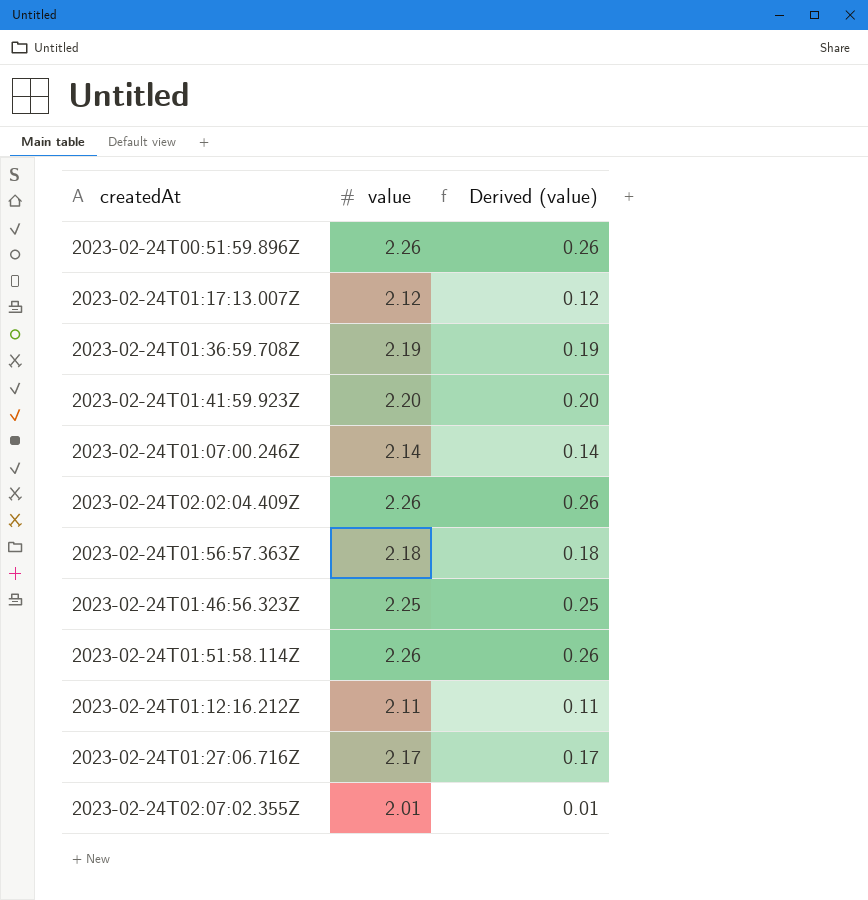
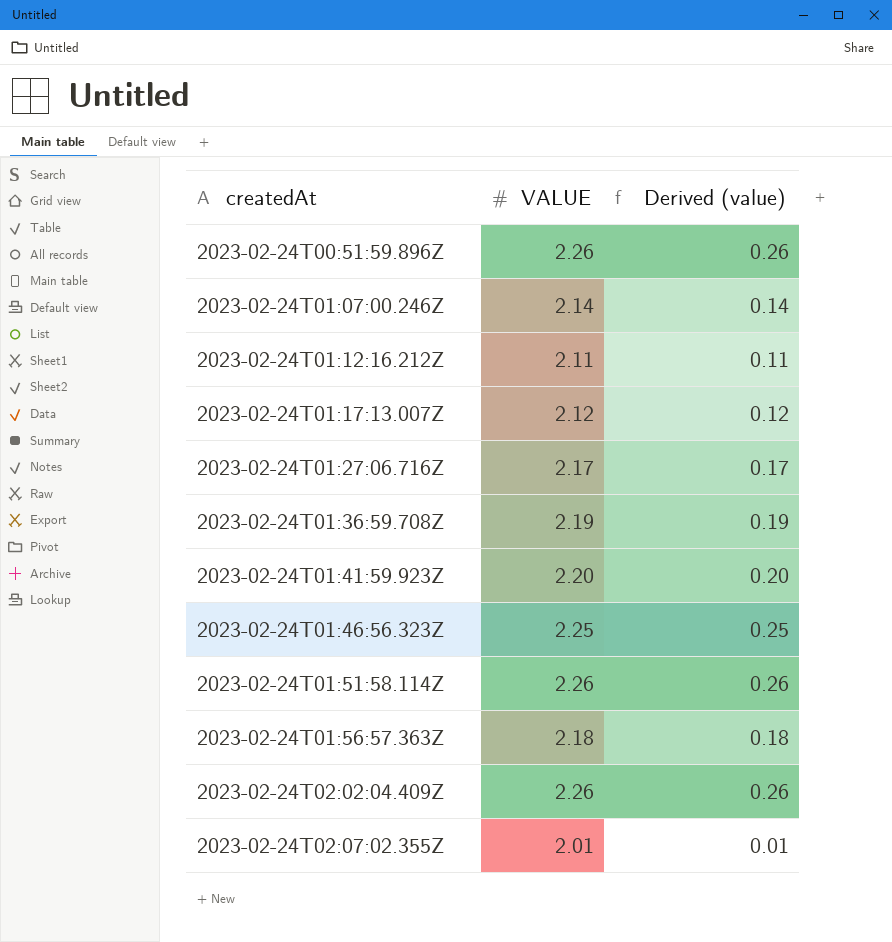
row order: none -> createdAt ascending
column name: value -> VALUE

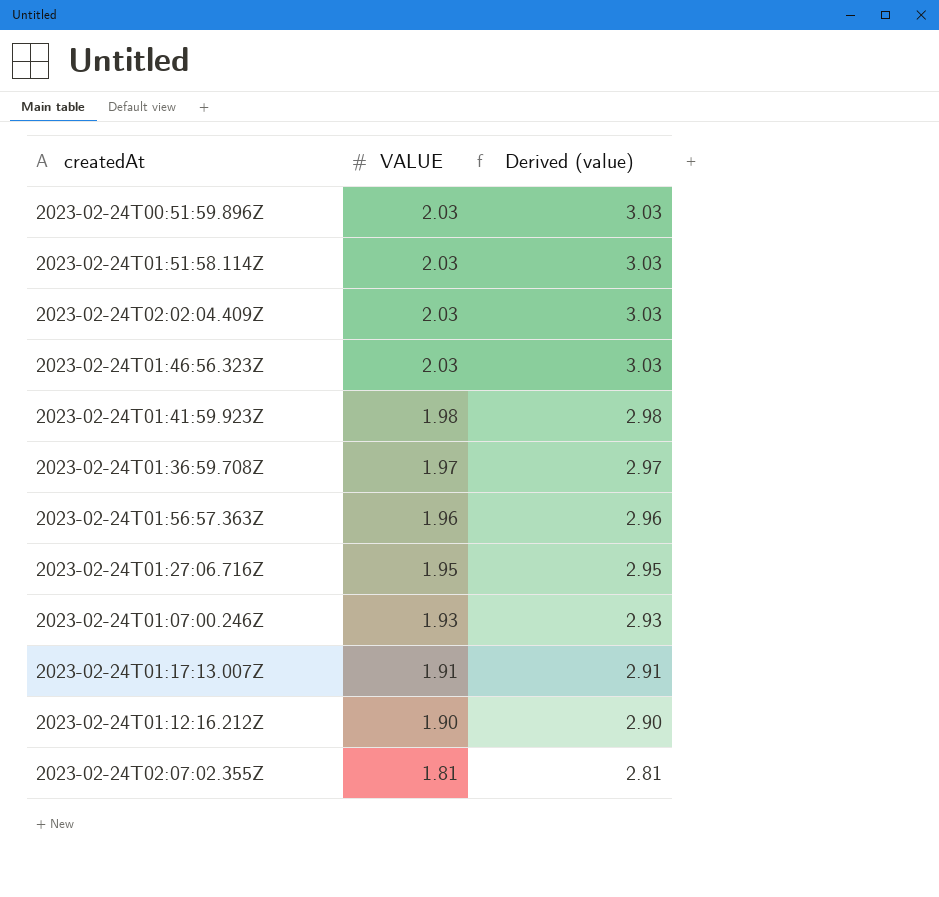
row order: createdAt ascending -> VALUE descending
column Derived (value) | formula: [VALUE] - 2 -> [VALUE] + 1
2023-02-24T00:51:59.896Z | VALUE: 2.26 -> 2.03
2023-02-24T01:51:58.114Z | VALUE: 2.26 -> 2.03
2023-02-24T02:02:04.409Z | VALUE: 2.26 -> 2.03
2023-02-24T01:46:56.323Z | VALUE: 2.25 -> 2.03
2023-02-24T01:41:59.923Z | VALUE: 2.20 -> 1.98
2023-02-24T01:36:59.708Z | VALUE: 2.19 -> 1.97
2023-02-24T01:56:57.363Z | VALUE: 2.18 -> 1.96
2023-02-24T01:27:06.716Z | VALUE: 2.17 -> 1.95
2023-02-24T01:07:00.246Z | VALUE: 2.14 -> 1.93
2023-02-24T01:17:13.007Z | VALUE: 2.12 -> 1.91
2023-02-24T01:12:16.212Z | VALUE: 2.11 -> 1.90
2023-02-24T02:07:02.355Z | VALUE: 2.01 -> 1.81

